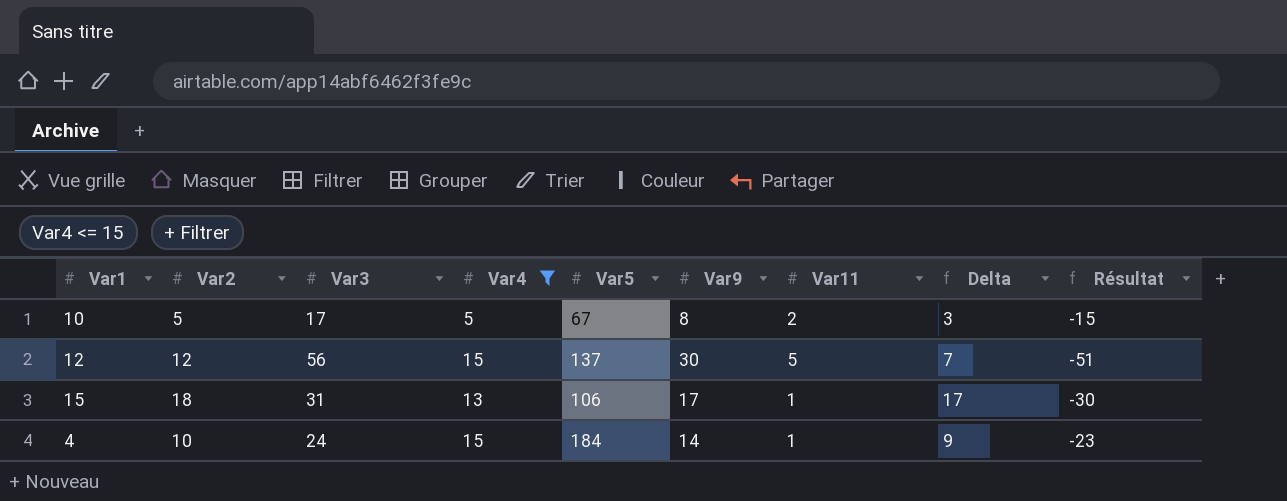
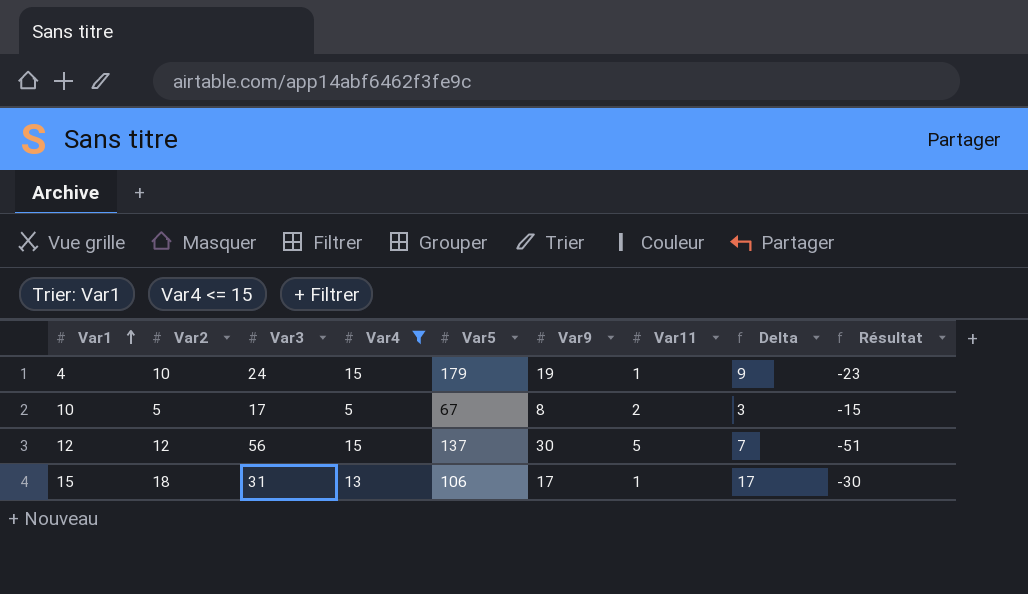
row order: none -> Var1 ascending
4 | Var5: 184 -> 179
4 | Var9: 14 -> 19

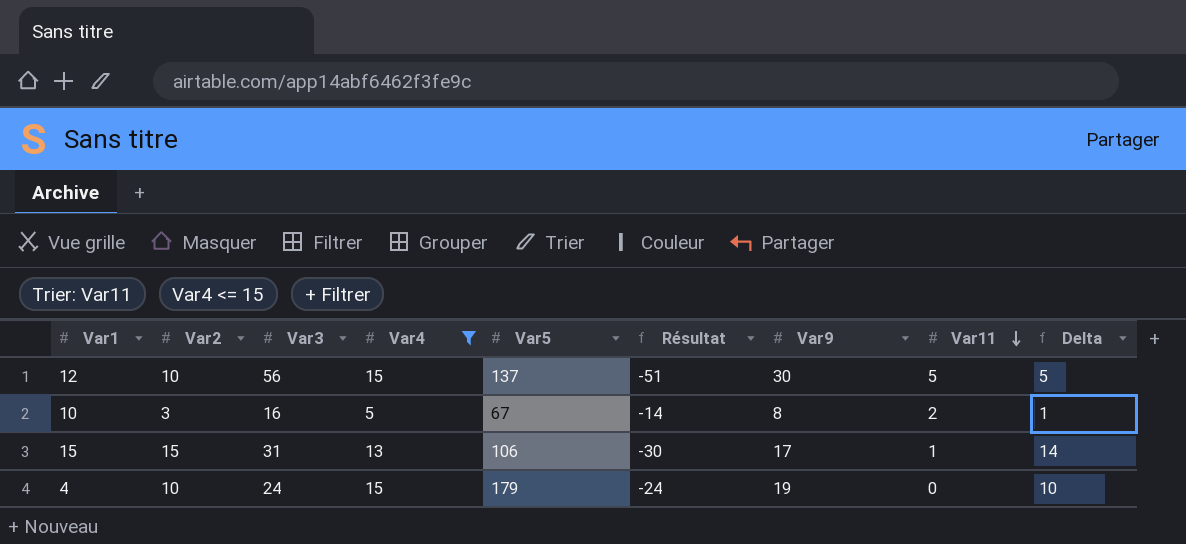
row order: Var1 ascending -> Var11 descending
column Résultat | position: 9 -> 6
12 | Var2: 12 -> 10
12 | Delta: 7 -> 5
10 | Var2: 5 -> 3
10 | Var3: 17 -> 16
10 | Résultat: -15 -> -14
10 | Delta: 3 -> 1
15 | Var2: 18 -> 15
15 | Delta: 17 -> 14
4 | Résultat: -23 -> -24
4 | Var11: 1 -> 0
4 | Delta: 9 -> 10

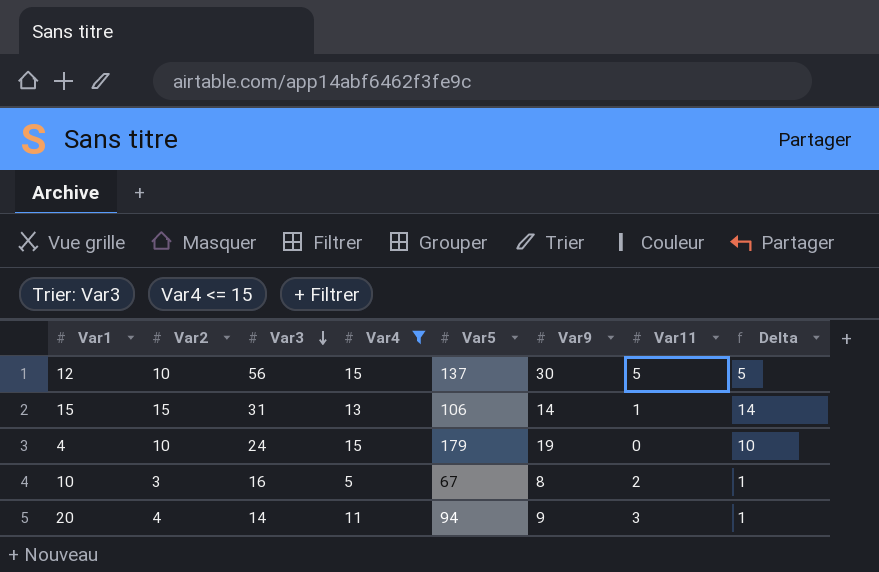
row order: Var11 descending -> Var3 descending
column Résultat | formula: [Var11] - [Var3] -> none
15 | Var9: 17 -> 14
row 20: none -> 4 | 14 | 11 | 94 | 9 | 3 | 1

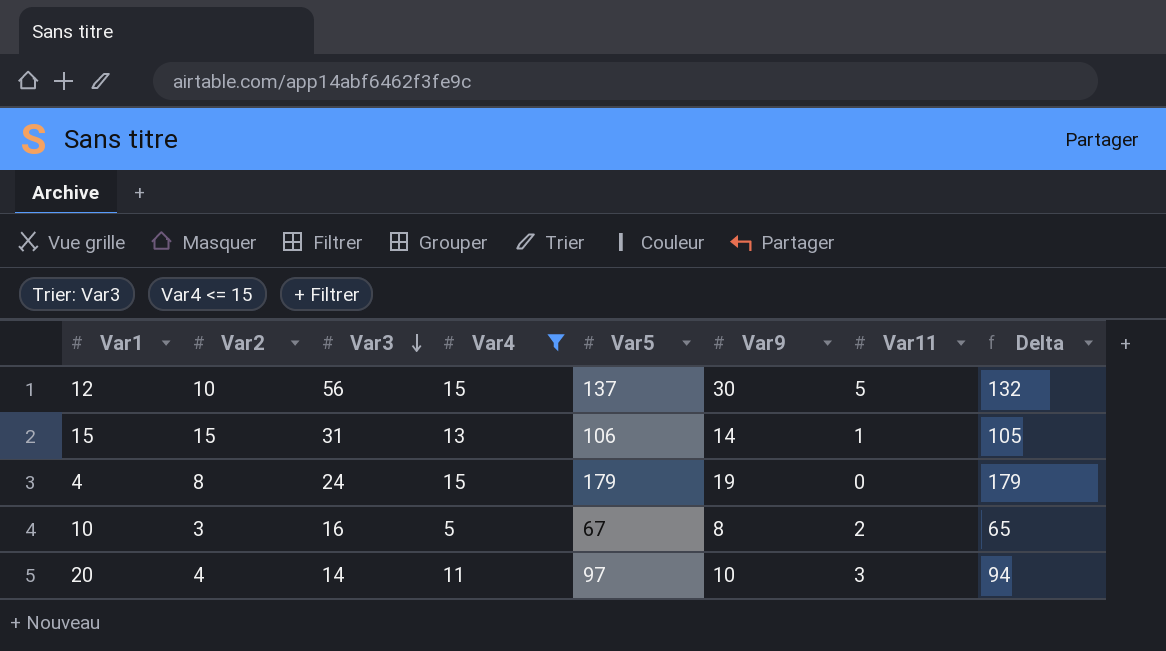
column Delta | formula: [Var2] - [Var11] -> [Var5] - [Var11]
4 | Var2: 10 -> 8
20 | Var5: 94 -> 97
20 | Var9: 9 -> 10

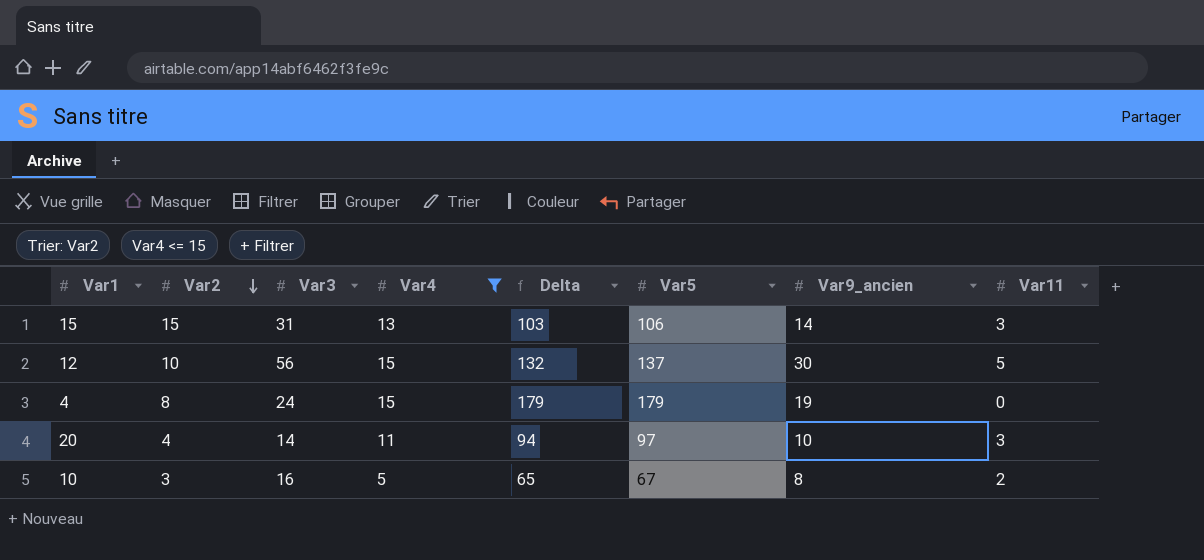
row order: Var3 descending -> Var2 descending
column Delta | position: 8 -> 5
column name: Var9 -> Var9_ancien
15 | Delta: 105 -> 103
15 | Var11: 1 -> 3

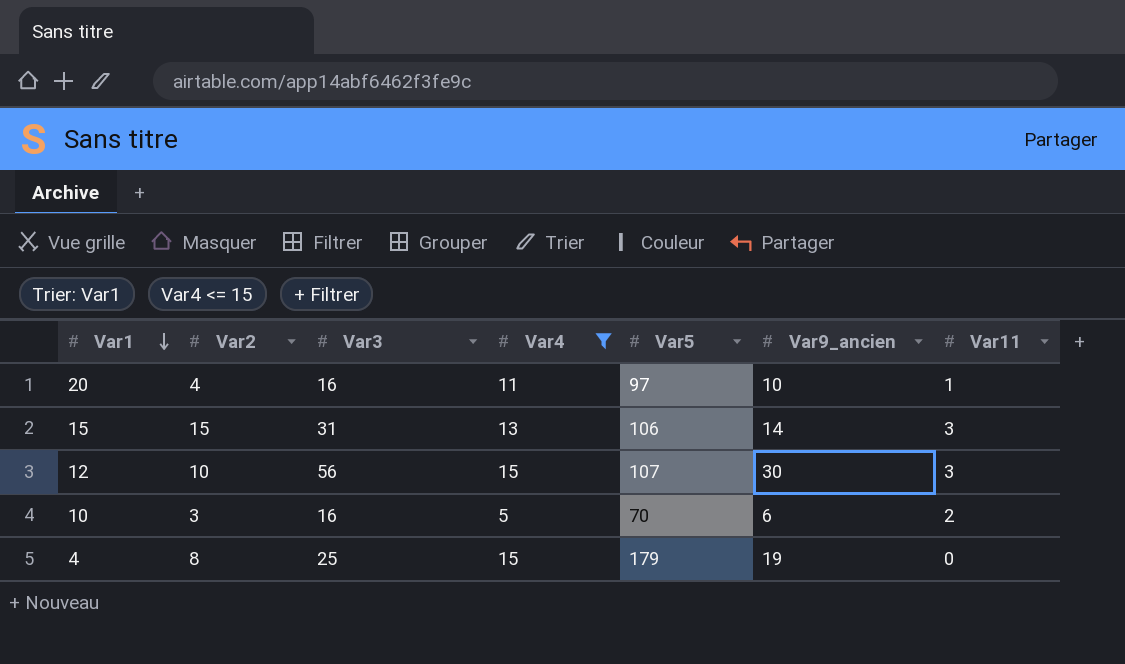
row order: Var2 descending -> Var1 descending
column Delta | formula: [Var5] - [Var11] -> none
20 | Var3: 14 -> 16
20 | Var11: 3 -> 1
12 | Var5: 137 -> 107
12 | Var11: 5 -> 3
10 | Var5: 67 -> 70
10 | Var9_ancien: 8 -> 6
4 | Var3: 24 -> 25

